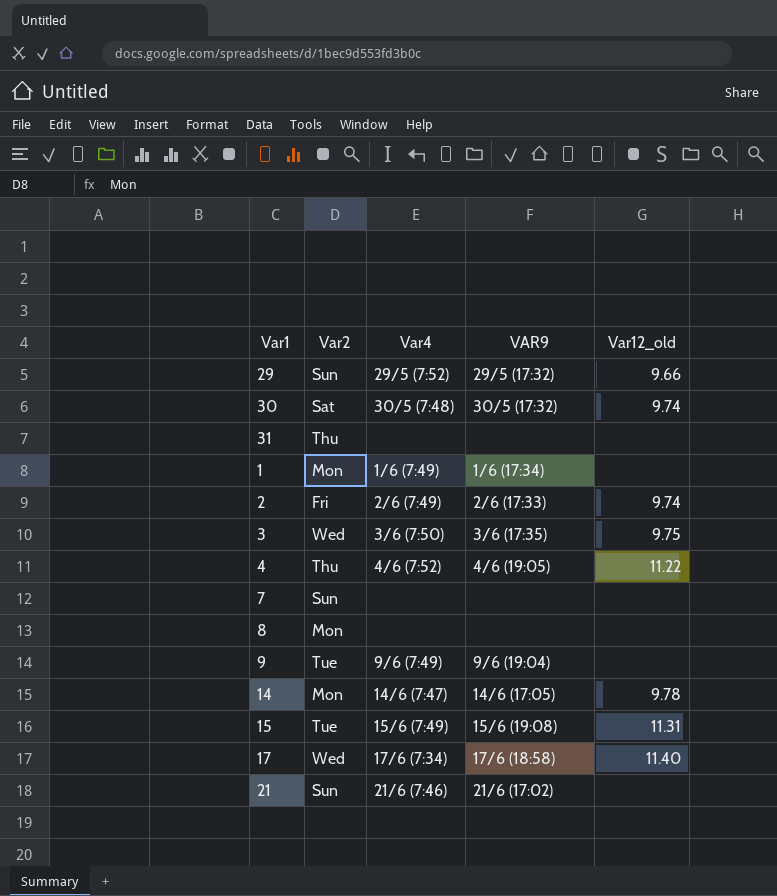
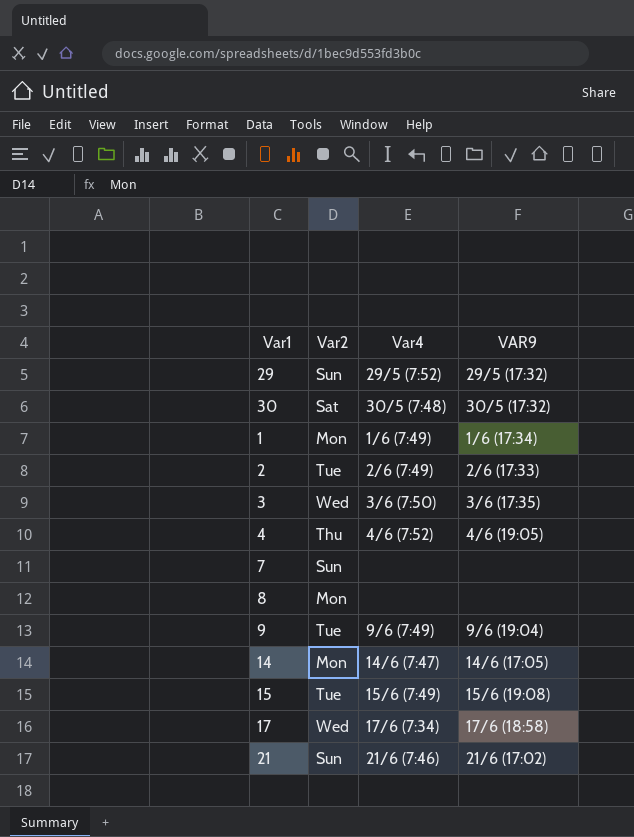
column Var12_old | position: 5 -> none
row 31: Thu | none | none | none -> none
2 | Var2: Fri -> Tue

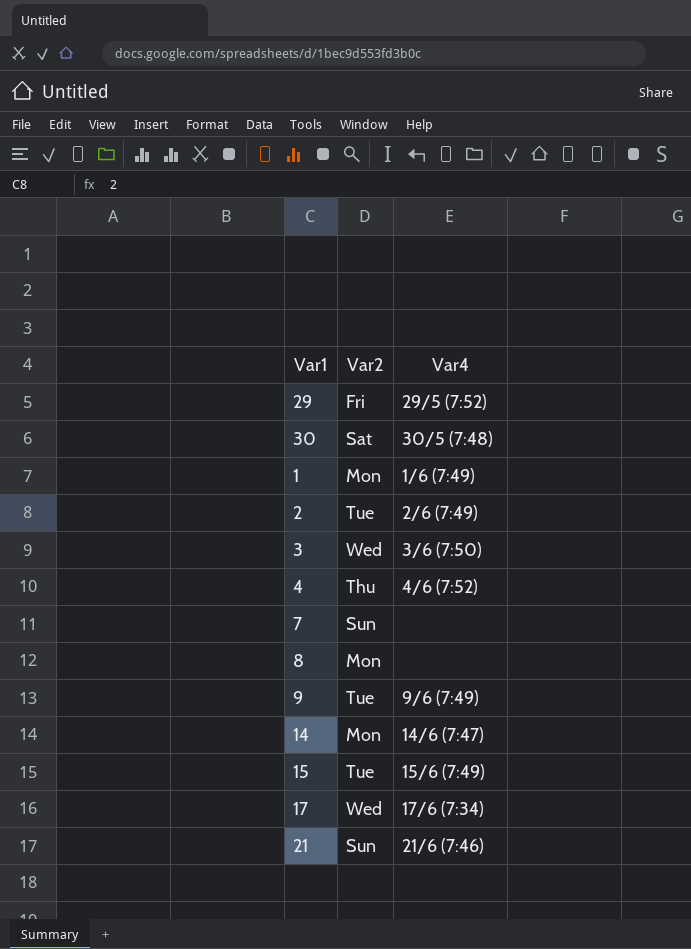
column VAR9 | position: 4 -> none
29 | Var2: Sun -> Fri

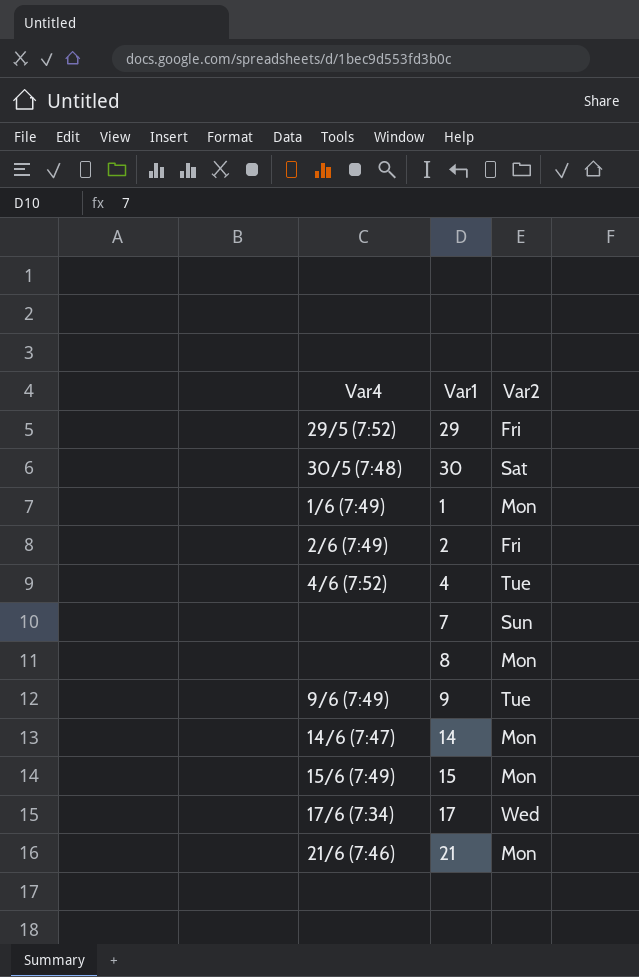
column Var4 | position: 3 -> 1
row 3: Wed | 3/6 (7:50) -> none
2 | Var2: Tue -> Fri
4 | Var2: Thu -> Tue
15 | Var2: Tue -> Mon
21 | Var2: Sun -> Mon

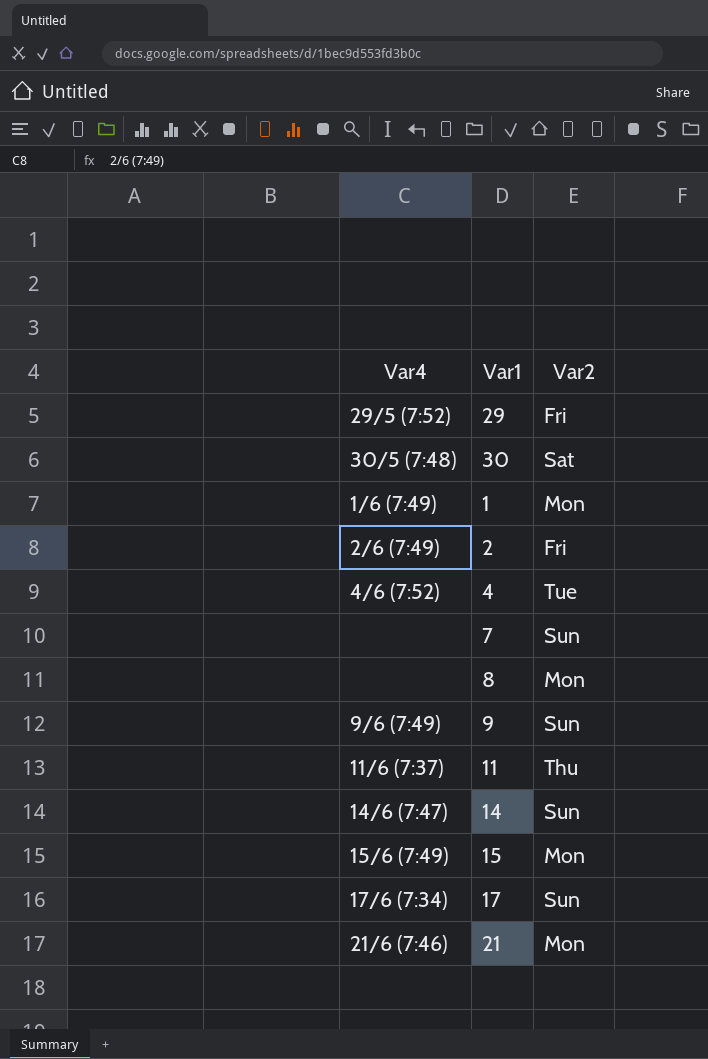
9 | Var2: Tue -> Sun
row 11: none -> 11/6 (7:37) | Thu
14 | Var2: Mon -> Sun
17 | Var2: Wed -> Sun

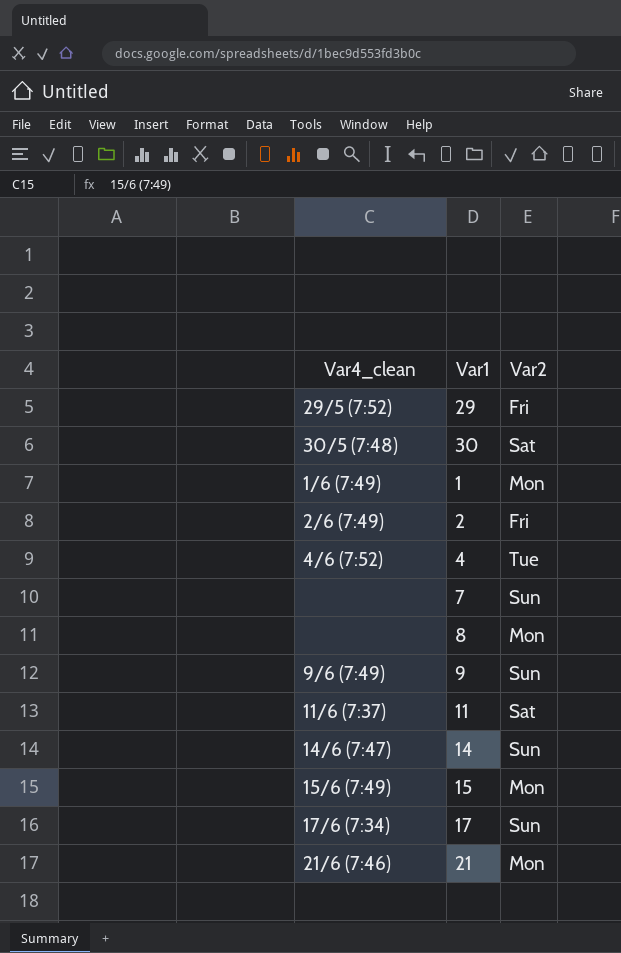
column name: Var4 -> Var4_clean
11 | Var2: Thu -> Sat

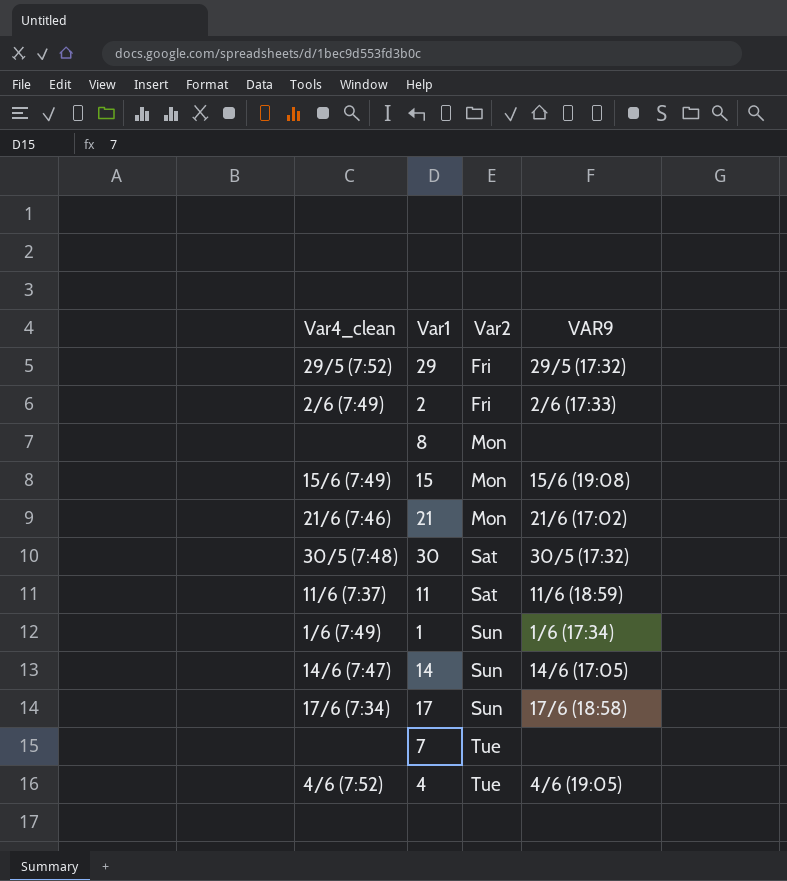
row order: none -> Var2 ascending
column VAR9 | position: none -> 4
row 9: 9/6 (7:49) | Sun -> none
1 | Var2: Mon -> Sun
7 | Var2: Sun -> Tue

